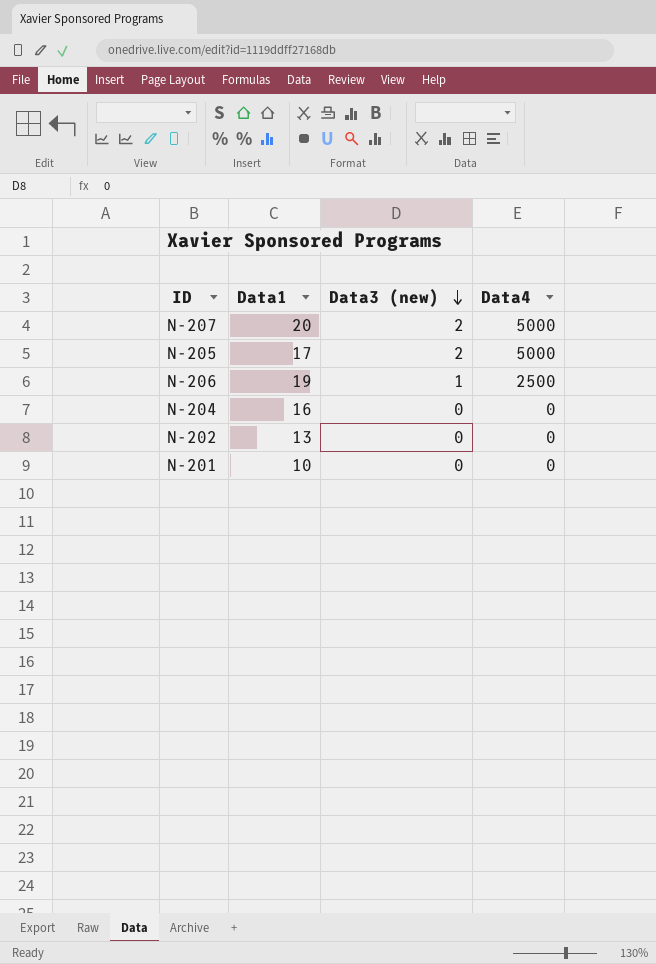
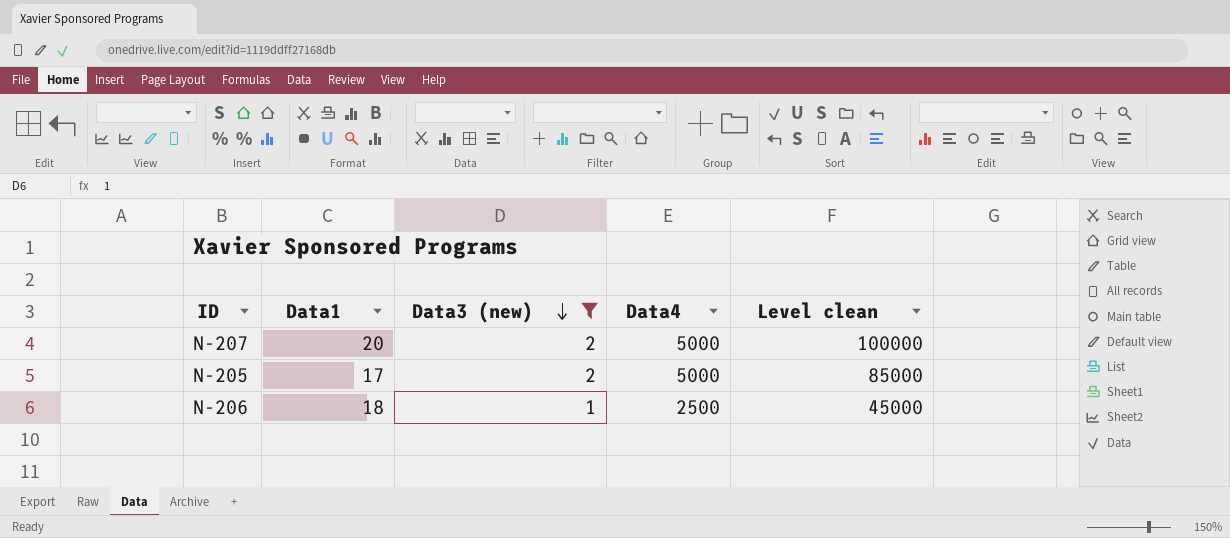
filter: none -> Data3 (new) != 0
column Level clean | formula: none -> [Data1] * [Data4]
N-206 | Data1: 19 -> 18

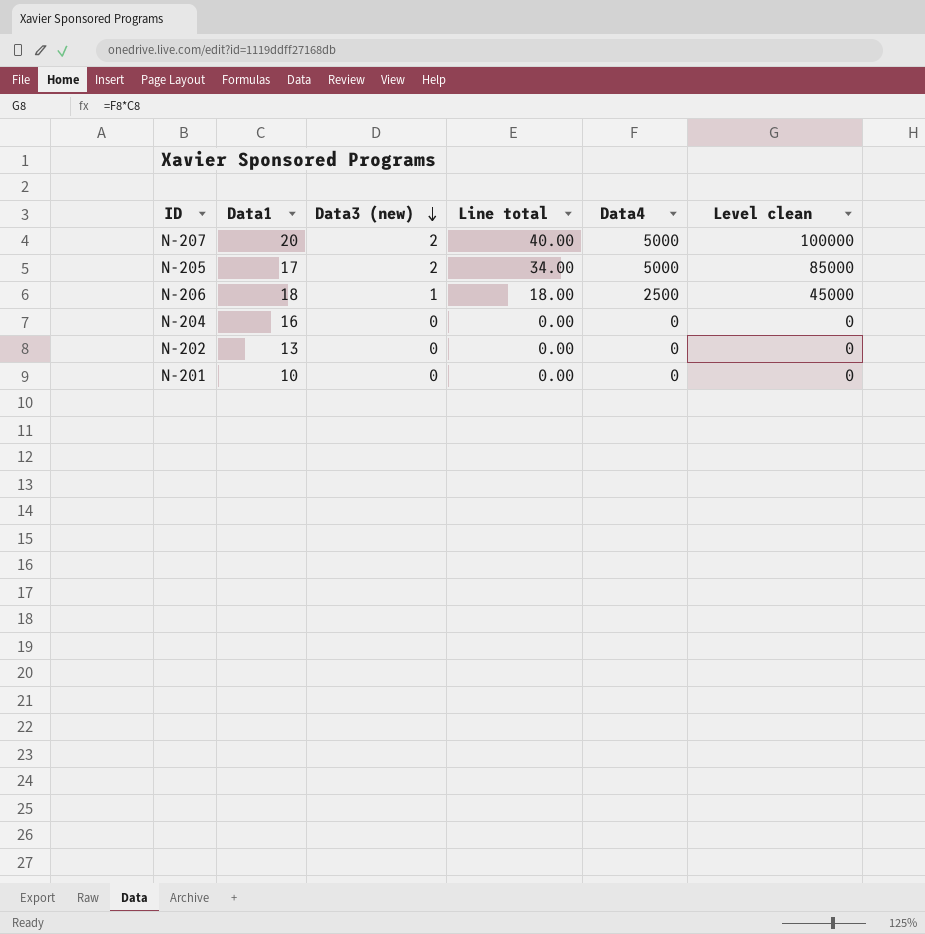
filter: Data3 (new) != 0 -> none
column Line total | formula: none -> [Data1] * [Data3 (new)]

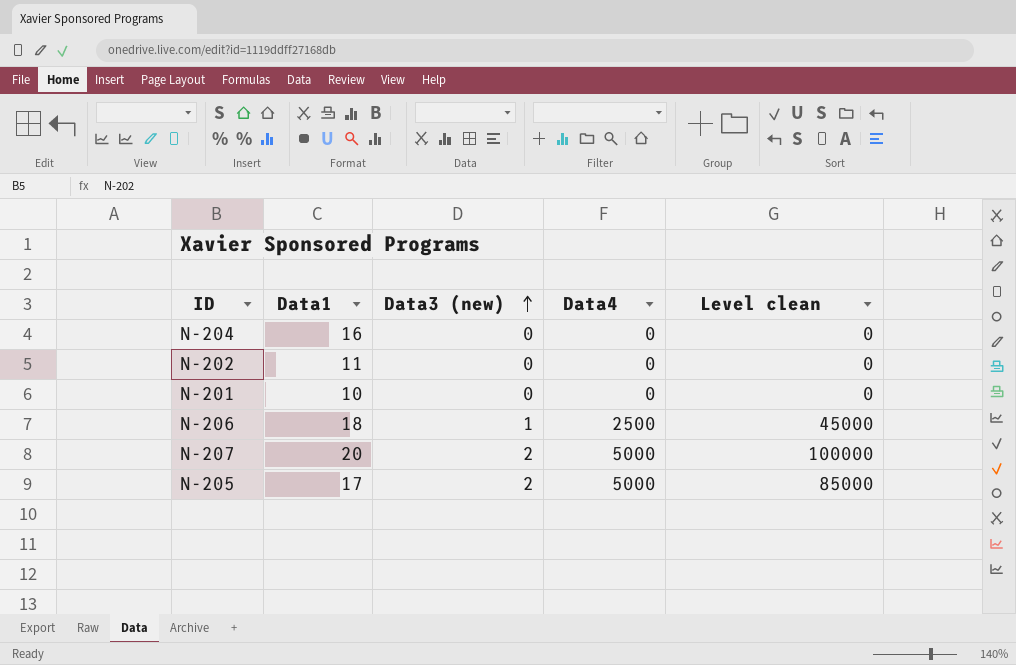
row order: Data3 (new) descending -> Data3 (new) ascending
column Line total | formula: [Data1] * [Data3 (new)] -> none
N-202 | Data1: 13 -> 11

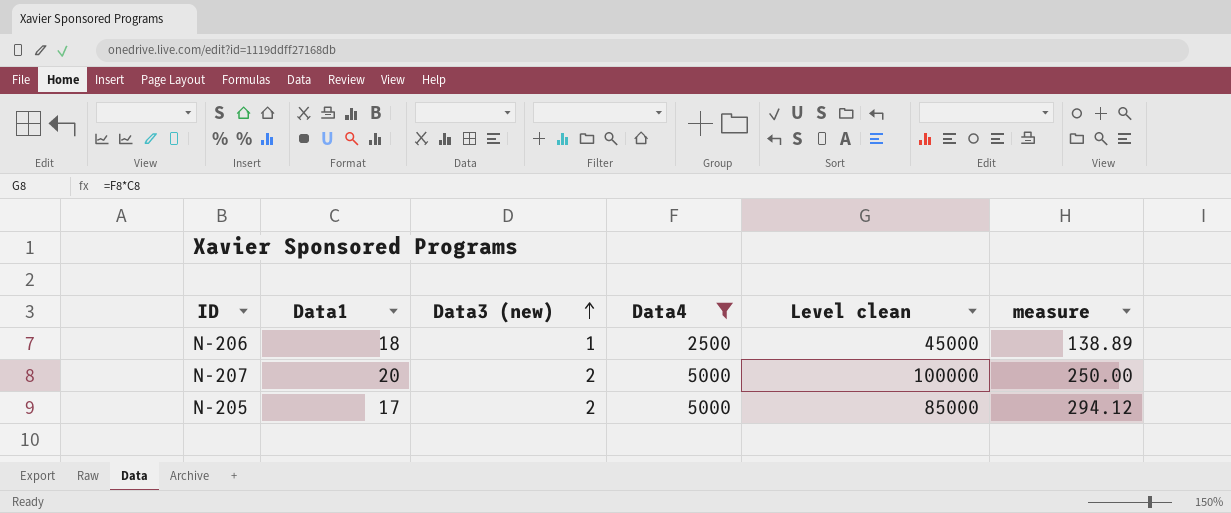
filter: none -> Data4 != 0
column measure | formula: none -> [Data4] / [Data1]

